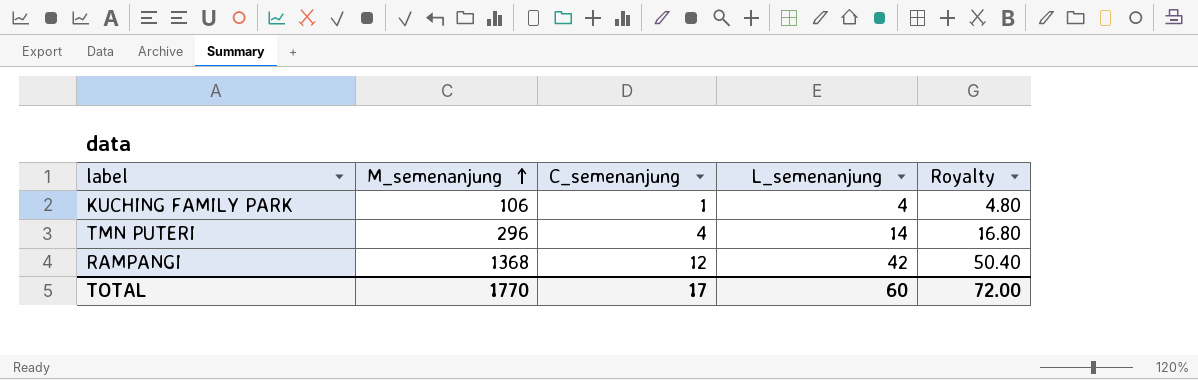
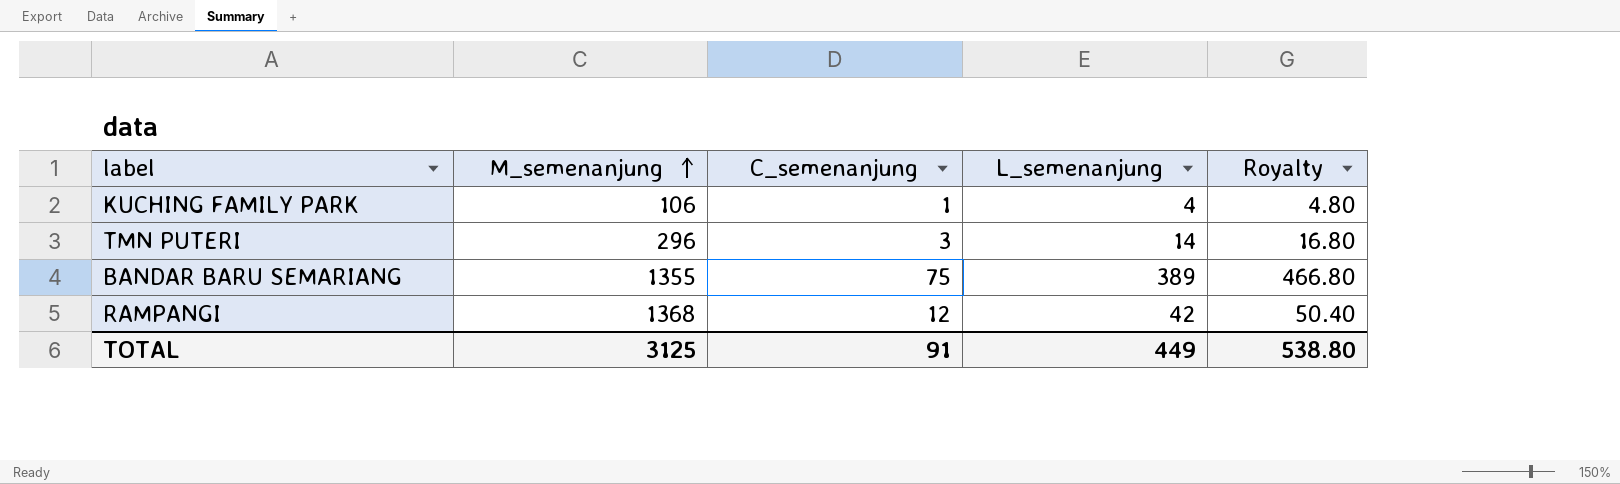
TMN PUTERI | C_semenanjung: 4 -> 3
row BANDAR BARU SEMARIANG: none -> 1355 | 75 | 389 | 466.80
TOTAL | M_semenanjung: 1770 -> 3125
TOTAL | C_semenanjung: 17 -> 91
TOTAL | L_semenanjung: 60 -> 449
TOTAL | Royalty: 72.00 -> 538.80

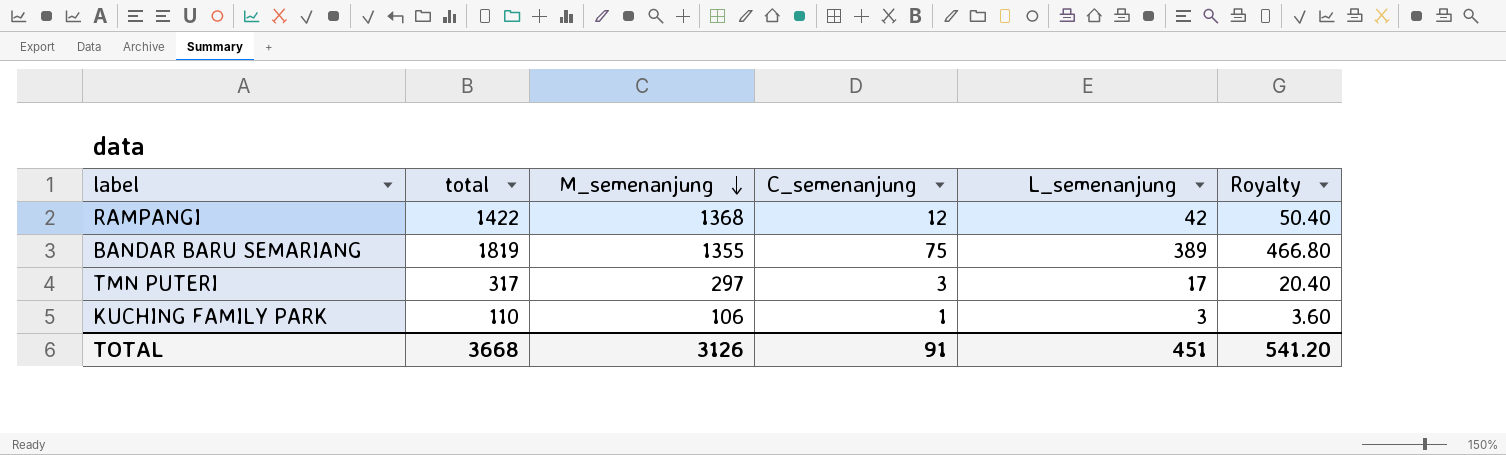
row order: M_semenanjung ascending -> M_semenanjung descending
column total | formula: none -> [M_semenanjung] + [C_semenanjung] + [L_semenanjung]
TMN PUTERI | M_semenanjung: 296 -> 297
TMN PUTERI | L_semenanjung: 14 -> 17
TMN PUTERI | Royalty: 16.80 -> 20.40
KUCHING FAMILY PARK | L_semenanjung: 4 -> 3
KUCHING FAMILY PARK | Royalty: 4.80 -> 3.60
TOTAL | M_semenanjung: 3125 -> 3126
TOTAL | L_semenanjung: 449 -> 451
TOTAL | Royalty: 538.80 -> 541.20

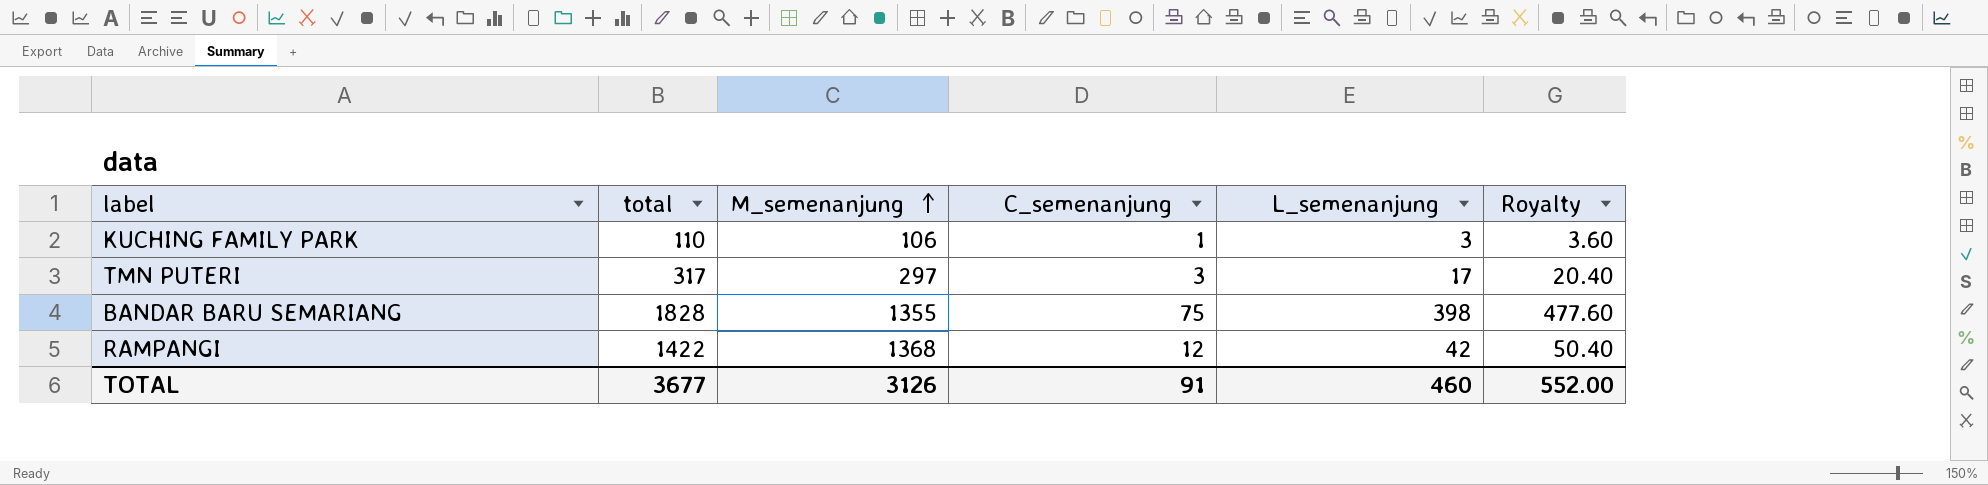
row order: M_semenanjung descending -> M_semenanjung ascending
BANDAR BARU SEMARIANG | total: 1819 -> 1828
BANDAR BARU SEMARIANG | L_semenanjung: 389 -> 398
BANDAR BARU SEMARIANG | Royalty: 466.80 -> 477.60
TOTAL | total: 3668 -> 3677
TOTAL | L_semenanjung: 451 -> 460
TOTAL | Royalty: 541.20 -> 552.00

